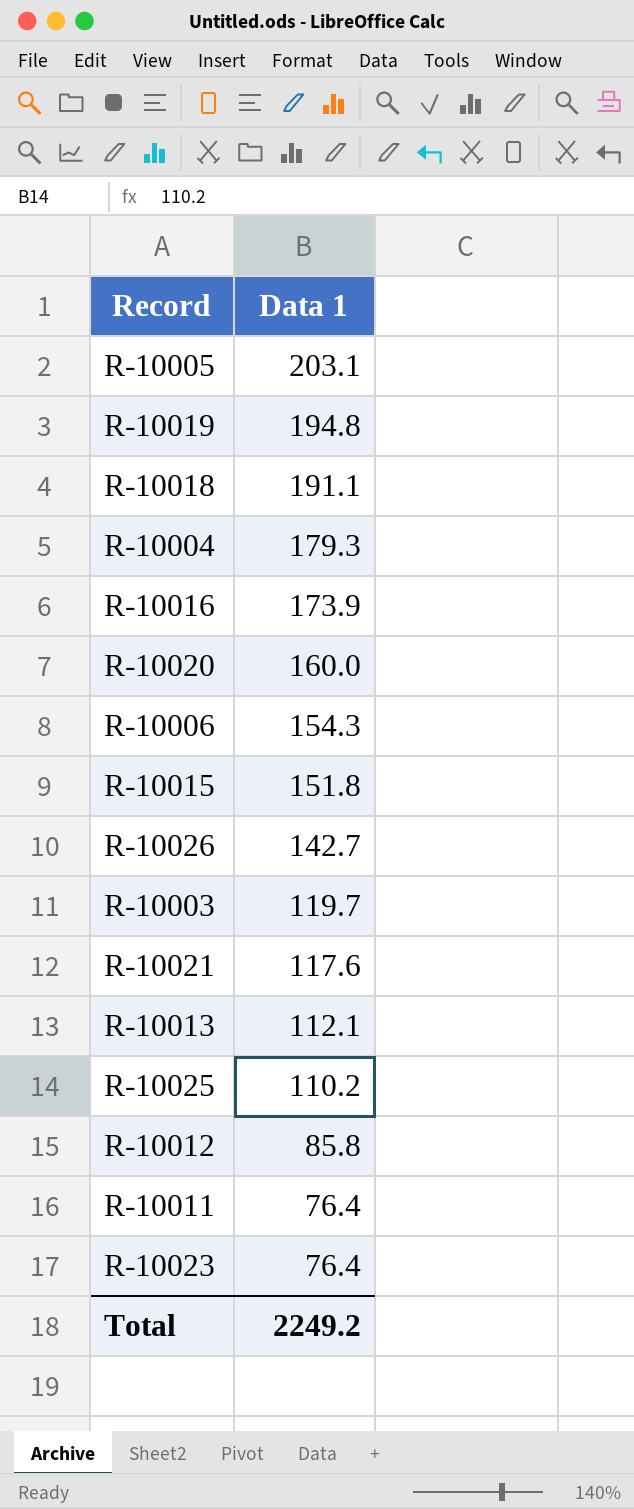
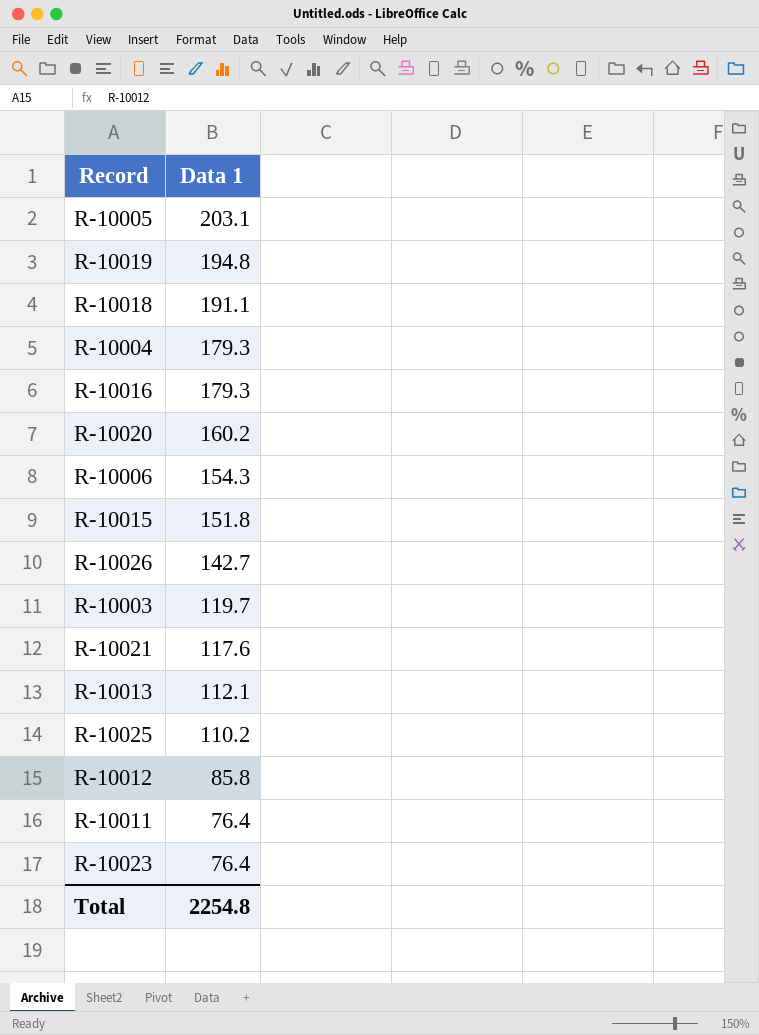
R-10016 | Data 1: 173.9 -> 179.3
R-10020 | Data 1: 160.0 -> 160.2
Total | Data 1: 2249.2 -> 2254.8

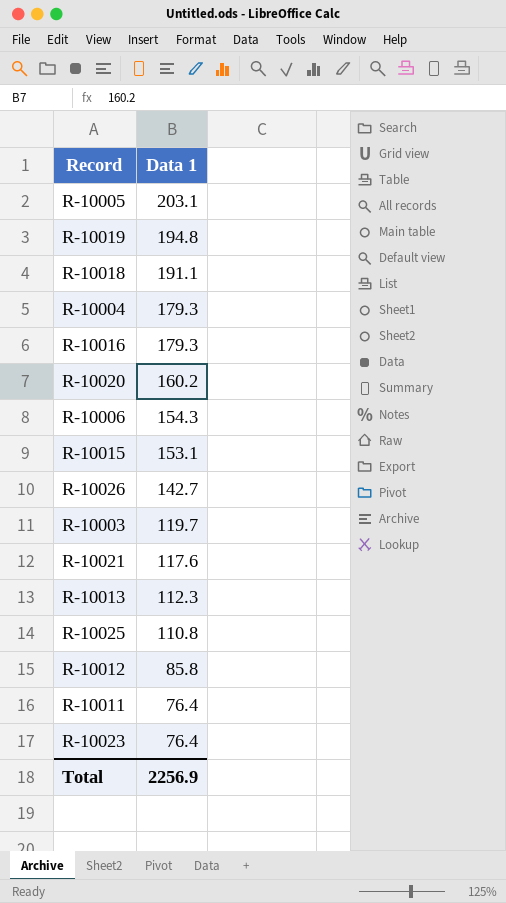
R-10015 | Data 1: 151.8 -> 153.1
R-10013 | Data 1: 112.1 -> 112.3
R-10025 | Data 1: 110.2 -> 110.8
Total | Data 1: 2254.8 -> 2256.9

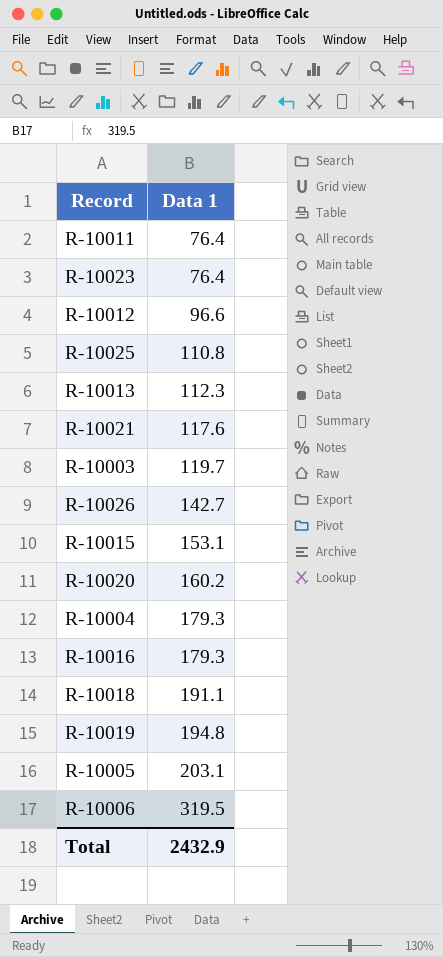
row order: Data 1 descending -> Data 1 ascending
R-10012 | Data 1: 85.8 -> 96.6
R-10006 | Data 1: 154.3 -> 319.5
Total | Data 1: 2256.9 -> 2432.9

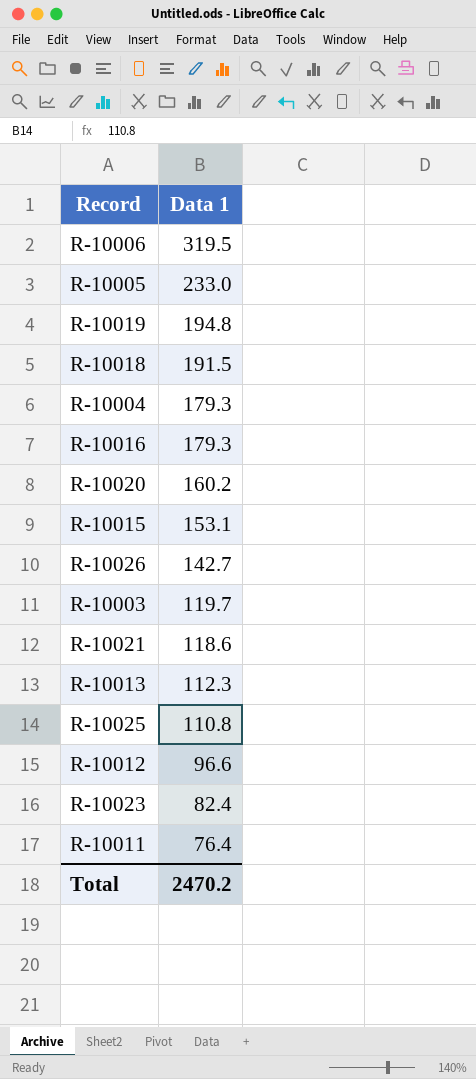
row order: Data 1 ascending -> Data 1 descending
R-10005 | Data 1: 203.1 -> 233.0
R-10018 | Data 1: 191.1 -> 191.5
R-10021 | Data 1: 117.6 -> 118.6
R-10023 | Data 1: 76.4 -> 82.4
Total | Data 1: 2432.9 -> 2470.2

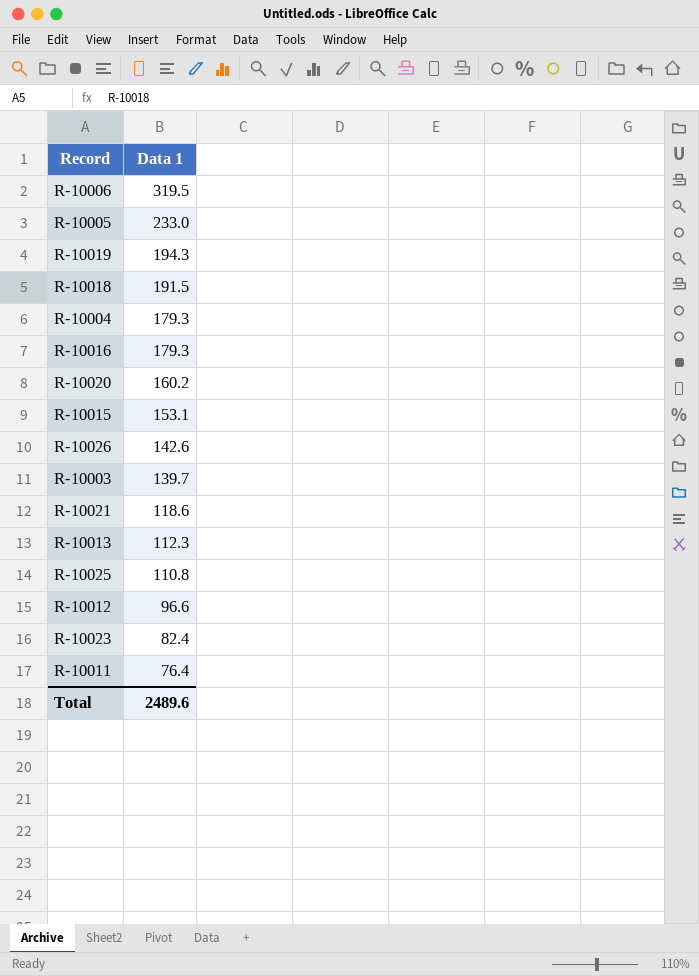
R-10019 | Data 1: 194.8 -> 194.3
R-10026 | Data 1: 142.7 -> 142.6
R-10003 | Data 1: 119.7 -> 139.7
Total | Data 1: 2470.2 -> 2489.6

